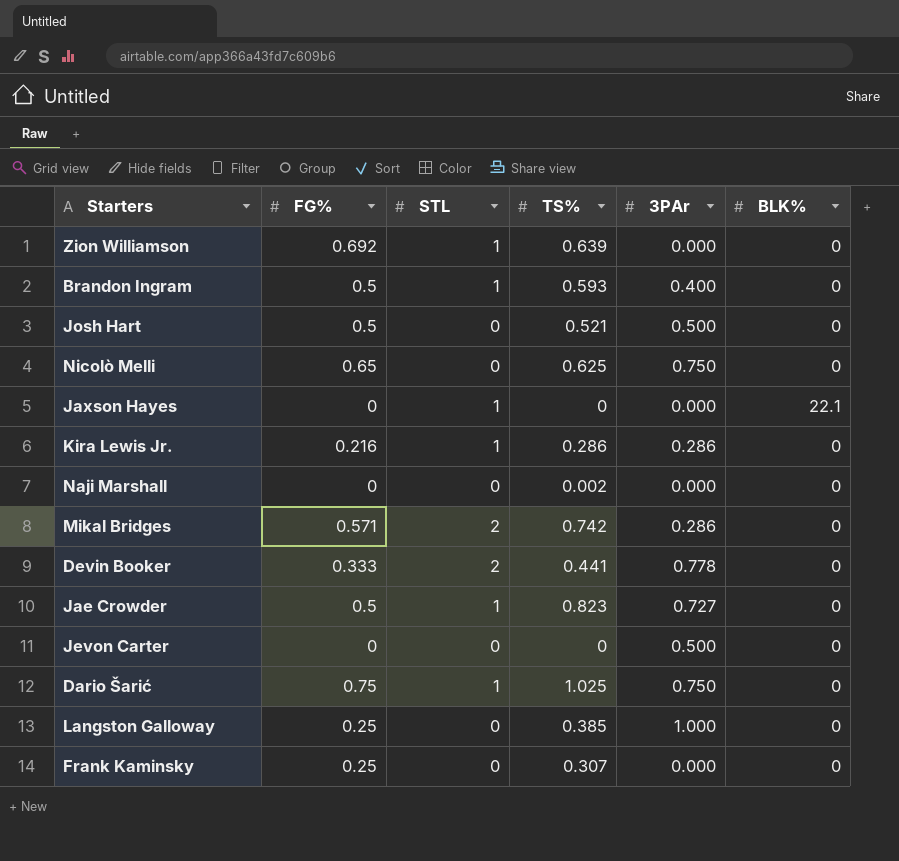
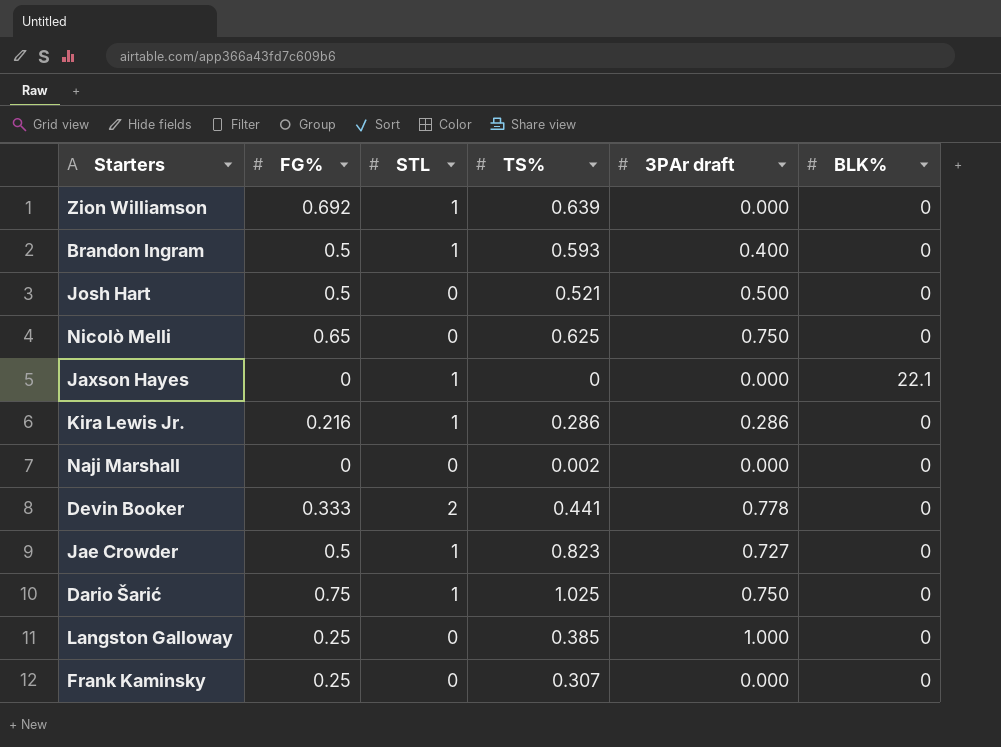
column name: 3PAr -> 3PAr draft
row Mikal Bridges: 0.571 | 2 | 0.742 | 0.286 | 0 -> none
row Jevon Carter: 0 | 0 | 0 | 0.500 | 0 -> none

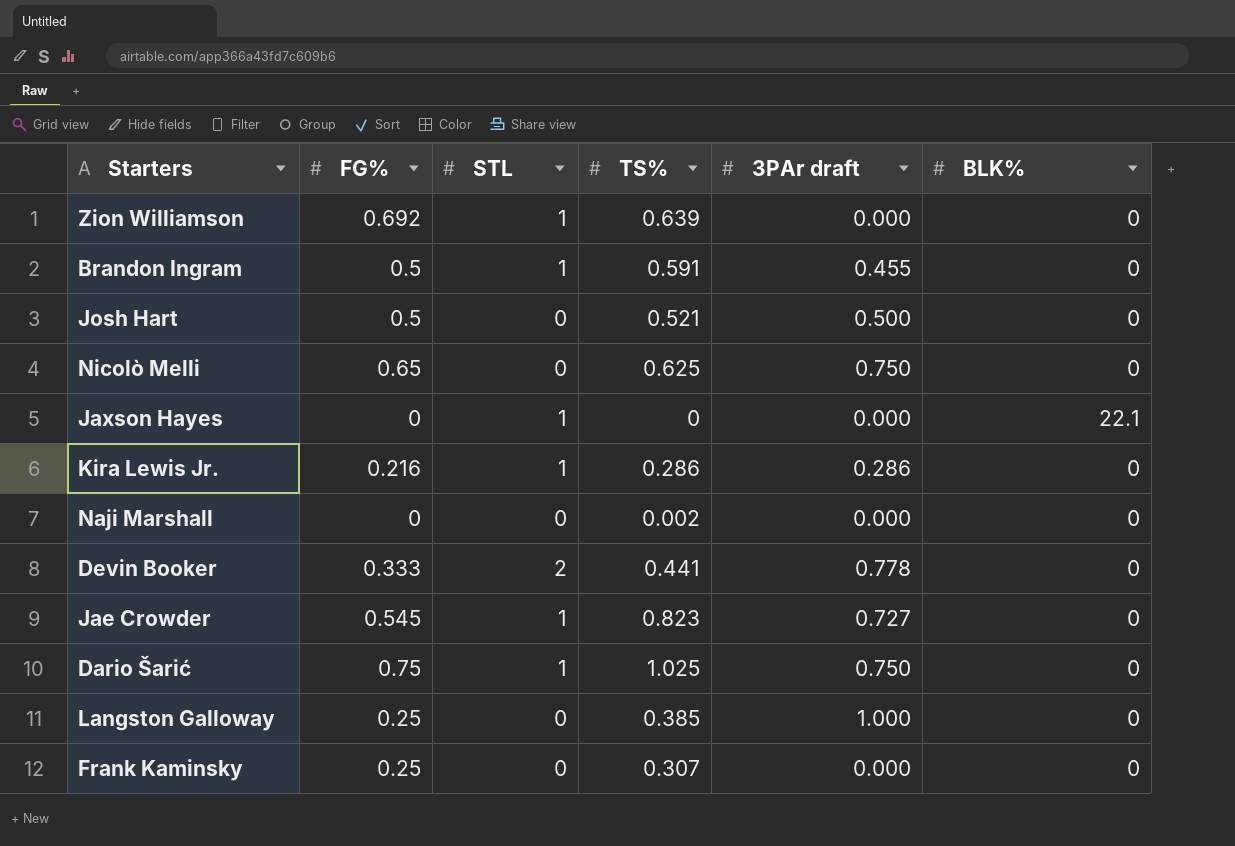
Brandon Ingram | TS%: 0.593 -> 0.591
Brandon Ingram | 3PAr draft: 0.400 -> 0.455
Jae Crowder | FG%: 0.5 -> 0.545

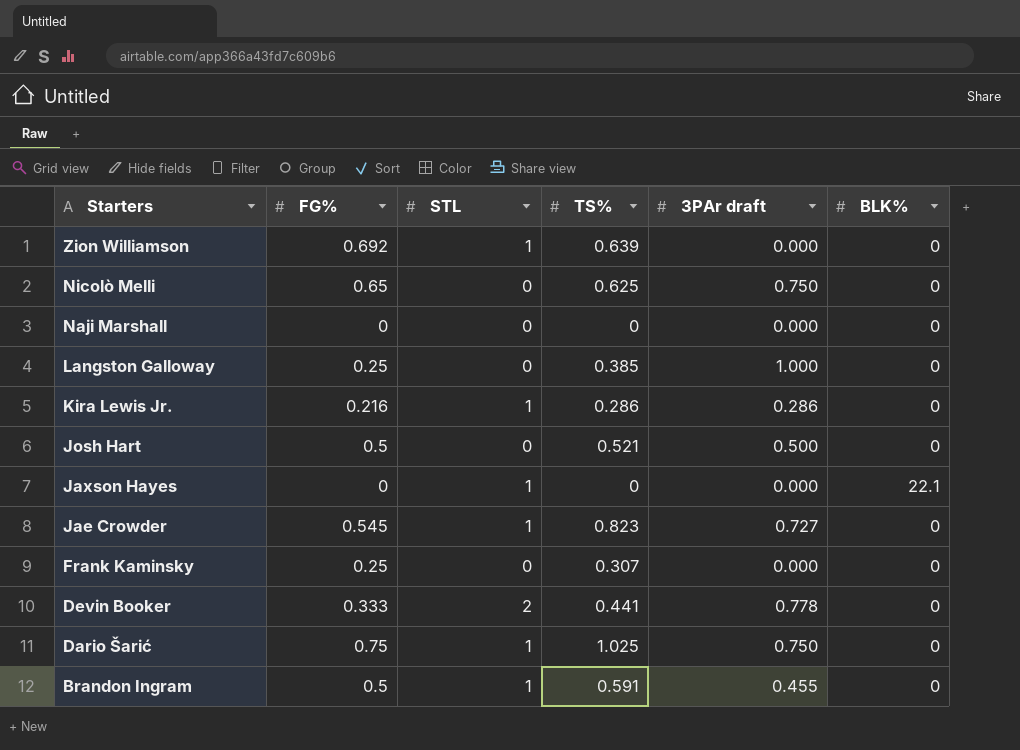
row order: none -> Starters descending
Naji Marshall | TS%: 0.002 -> 0

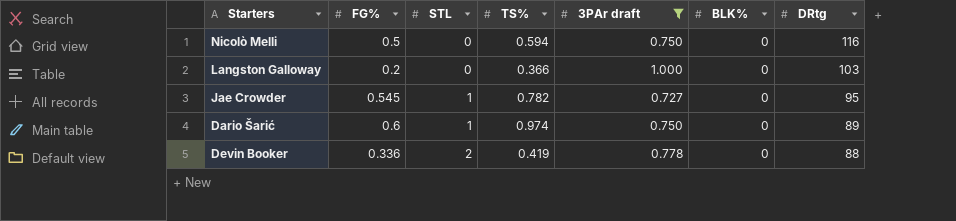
filter: none -> 3PAr draft >= 0.727
row order: Starters descending -> STL ascending
column DRtg | position: none -> 7
Nicolò Melli | FG%: 0.65 -> 0.5
Nicolò Melli | TS%: 0.625 -> 0.594
Langston Galloway | FG%: 0.25 -> 0.2
Langston Galloway | TS%: 0.385 -> 0.366
Jae Crowder | TS%: 0.823 -> 0.782
Dario Šarić | FG%: 0.75 -> 0.6
Dario Šarić | TS%: 1.025 -> 0.974
Devin Booker | FG%: 0.333 -> 0.336
Devin Booker | TS%: 0.441 -> 0.419

